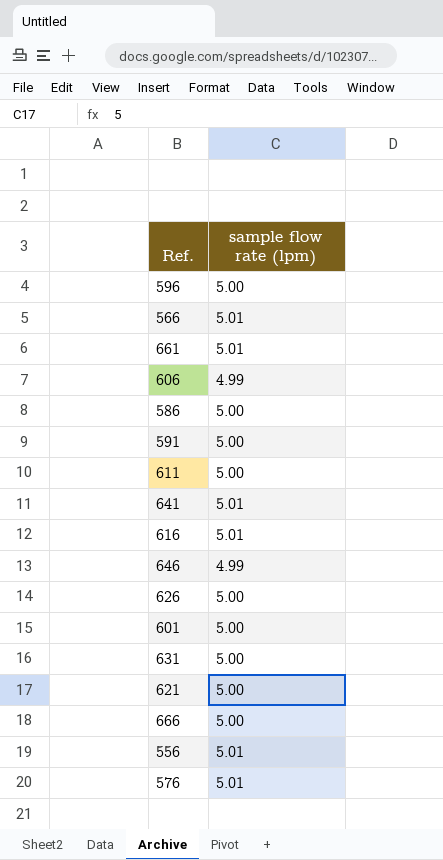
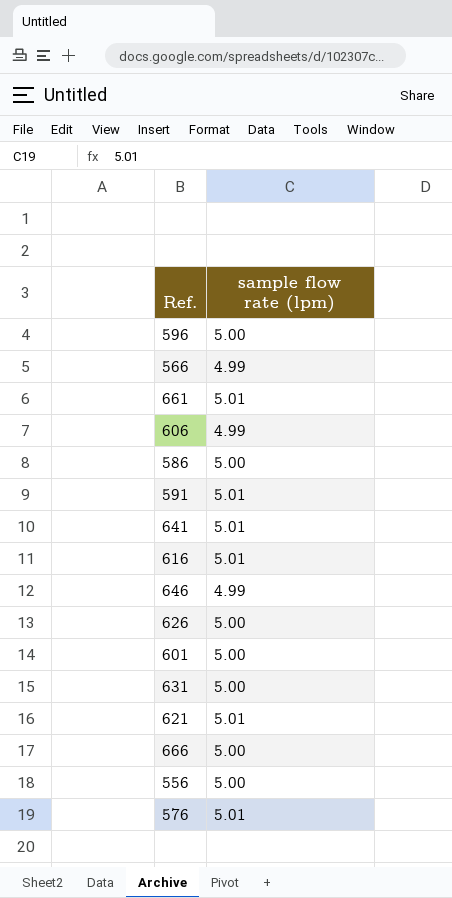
row 611: 5.00 -> none
566 | sample flow rate (lpm): 5.01 -> 4.99
591 | sample flow rate (lpm): 5.00 -> 5.01
621 | sample flow rate (lpm): 5.00 -> 5.01
556 | sample flow rate (lpm): 5.01 -> 5.00

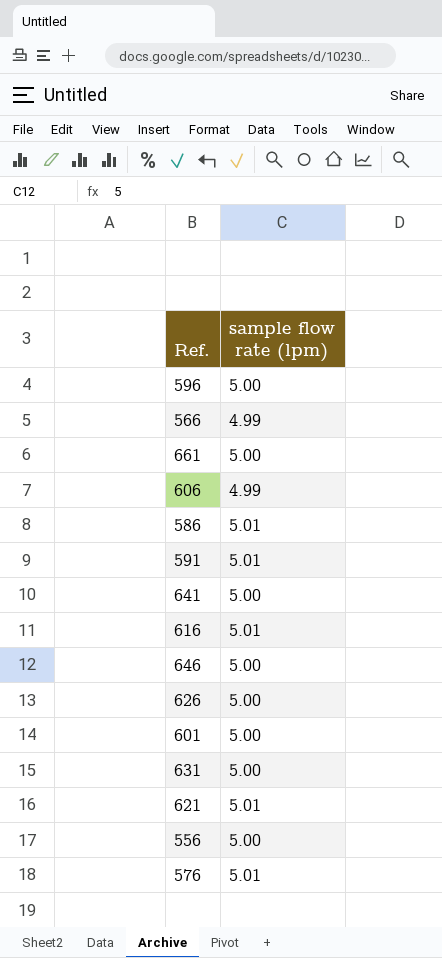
row 666: 5.00 -> none
661 | sample flow rate (lpm): 5.01 -> 5.00
586 | sample flow rate (lpm): 5.00 -> 5.01
641 | sample flow rate (lpm): 5.01 -> 5.00
646 | sample flow rate (lpm): 4.99 -> 5.00

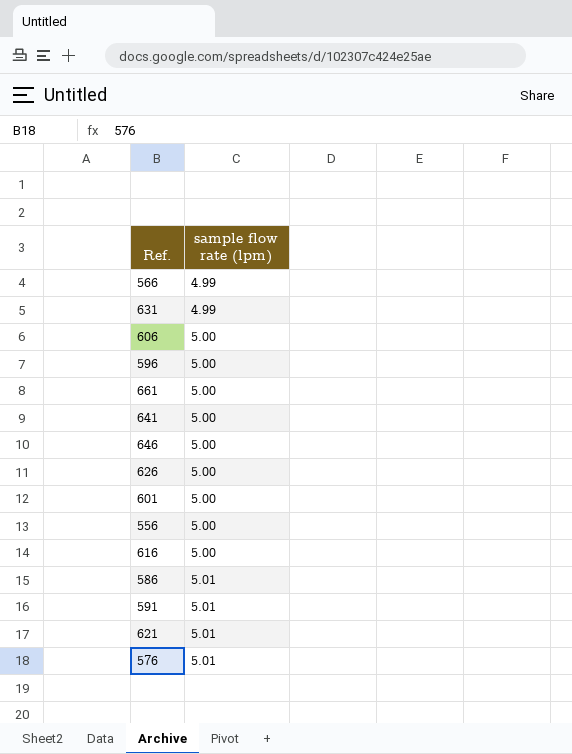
row order: none -> sample flow rate (lpm) ascending
631 | sample flow rate (lpm): 5.00 -> 4.99
606 | sample flow rate (lpm): 4.99 -> 5.00
616 | sample flow rate (lpm): 5.01 -> 5.00

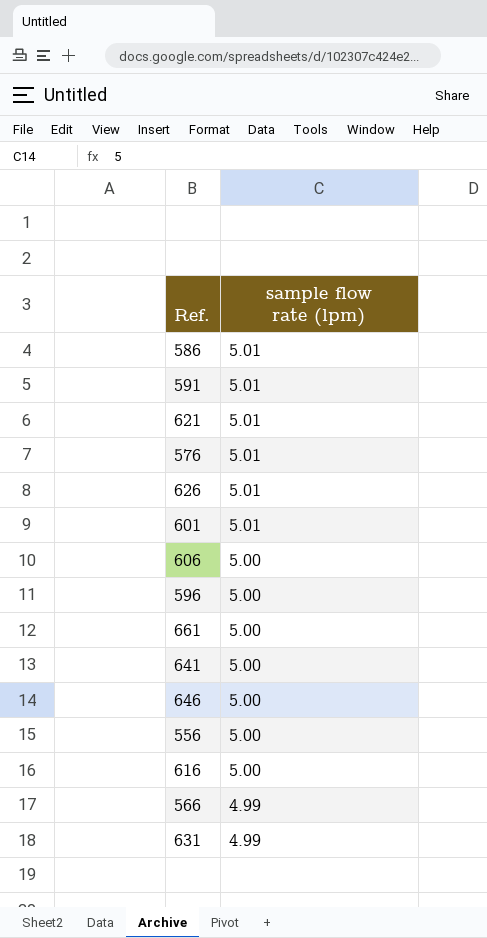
row order: sample flow rate (lpm) ascending -> sample flow rate (lpm) descending
626 | sample flow rate (lpm): 5.00 -> 5.01
601 | sample flow rate (lpm): 5.00 -> 5.01

